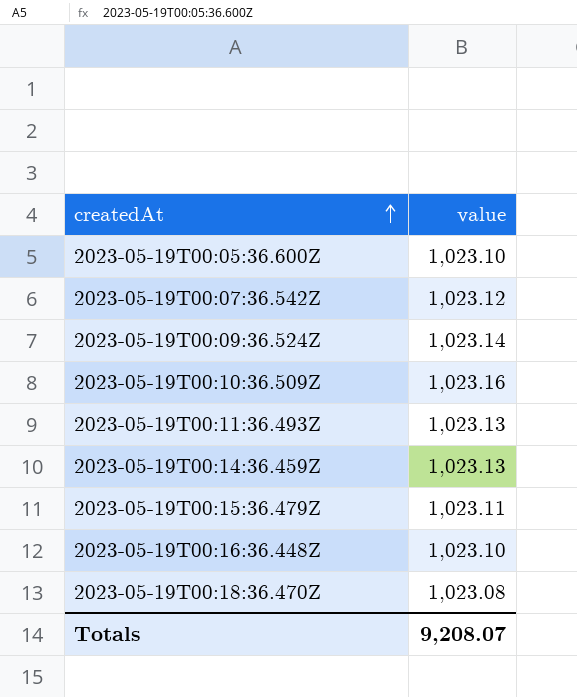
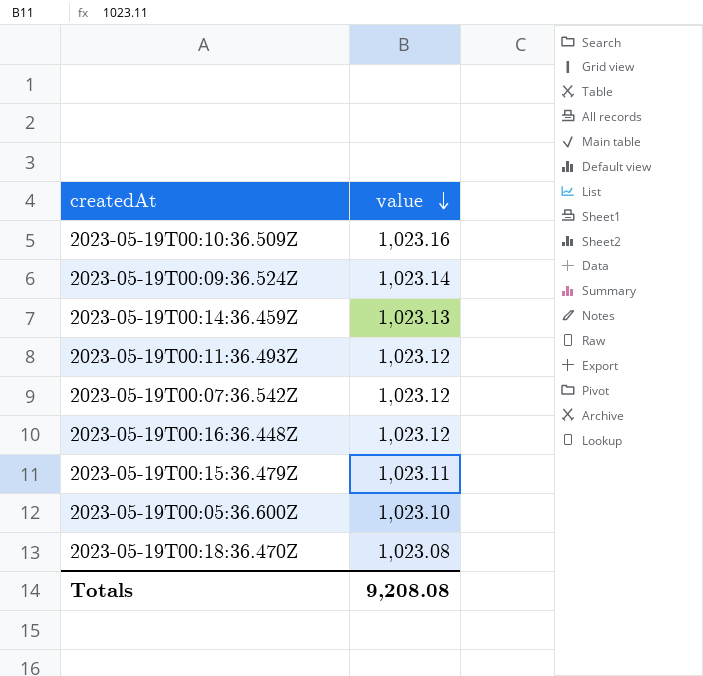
row order: createdAt ascending -> value descending
2023-05-19T00:11:36.493Z | value: 1,023.13 -> 1,023.12
2023-05-19T00:16:36.448Z | value: 1,023.10 -> 1,023.12
Totals | value: 9,208.07 -> 9,208.08

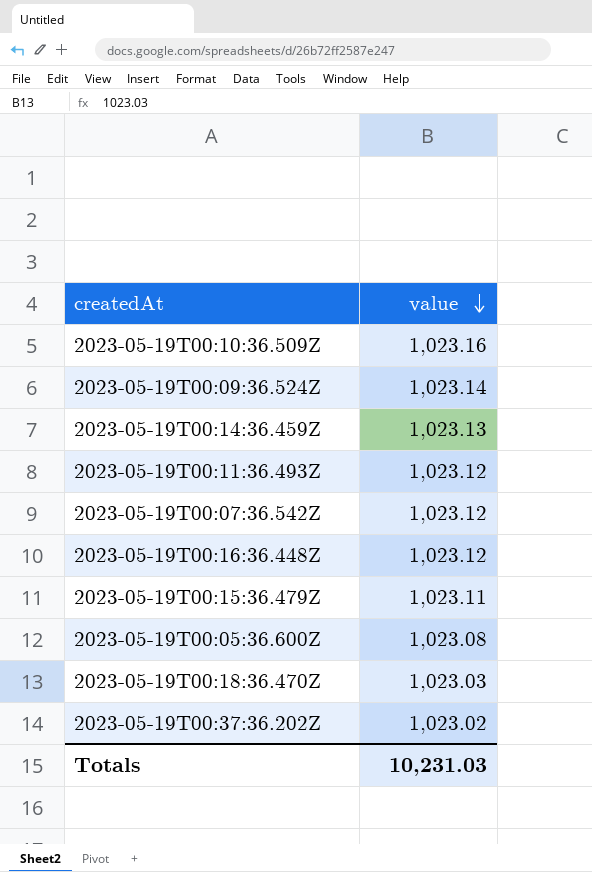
2023-05-19T00:05:36.600Z | value: 1,023.10 -> 1,023.08
2023-05-19T00:18:36.470Z | value: 1,023.08 -> 1,023.03
row 2023-05-19T00:37:36.202Z: none -> 1,023.02
Totals | value: 9,208.08 -> 10,231.03

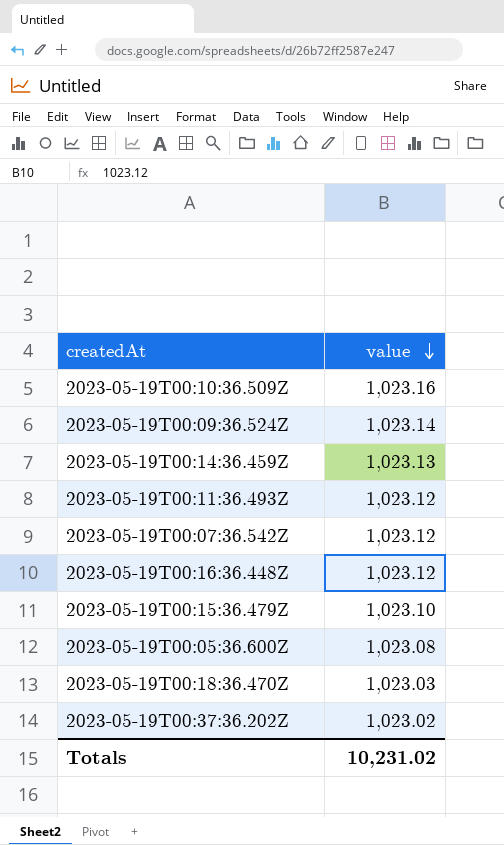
2023-05-19T00:15:36.479Z | value: 1,023.11 -> 1,023.10
Totals | value: 10,231.03 -> 10,231.02

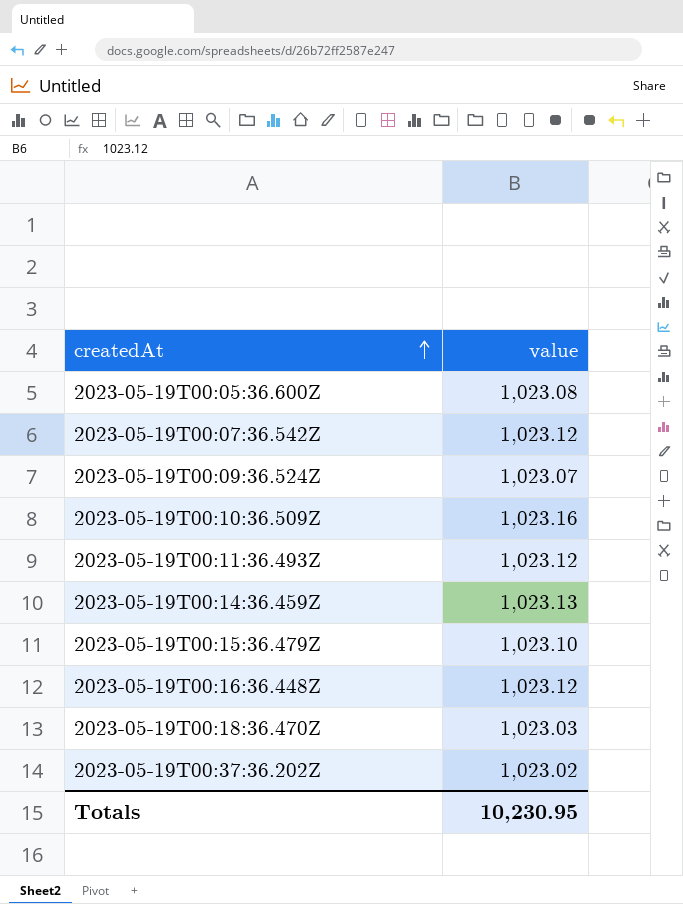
row order: value descending -> createdAt ascending
2023-05-19T00:09:36.524Z | value: 1,023.14 -> 1,023.07
Totals | value: 10,231.02 -> 10,230.95

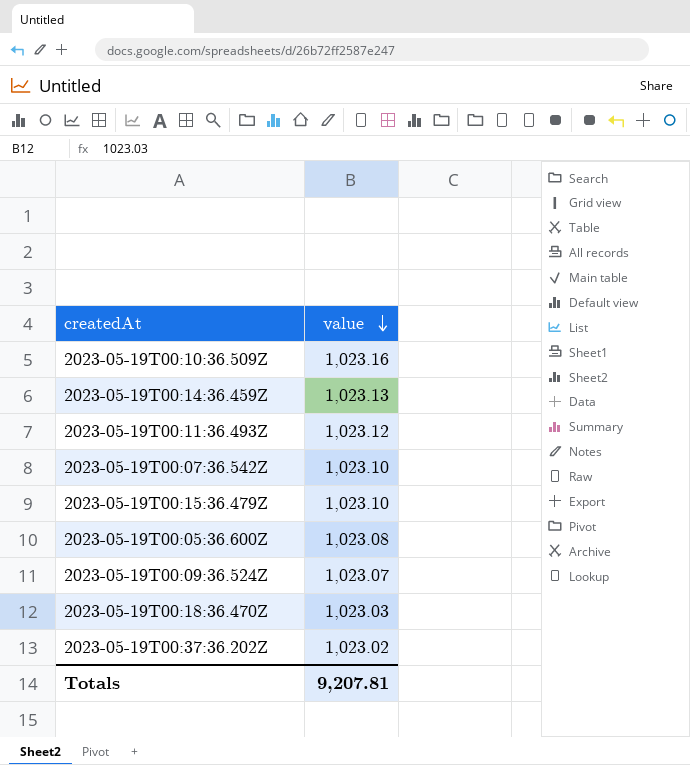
row order: createdAt ascending -> value descending
row 2023-05-19T00:16:36.448Z: 1,023.12 -> none
2023-05-19T00:07:36.542Z | value: 1,023.12 -> 1,023.10
Totals | value: 10,230.95 -> 9,207.81

